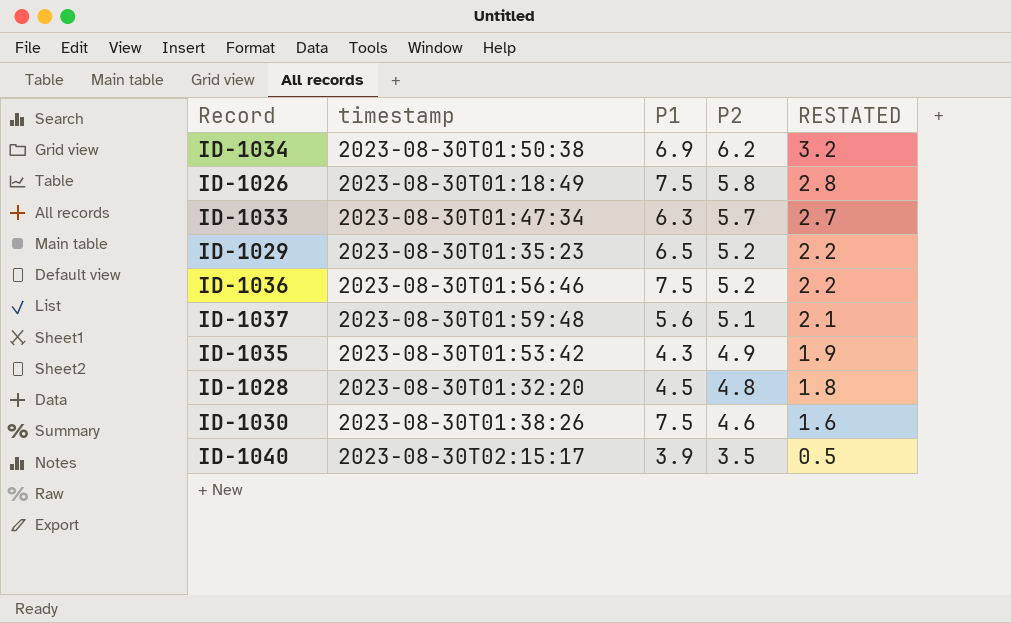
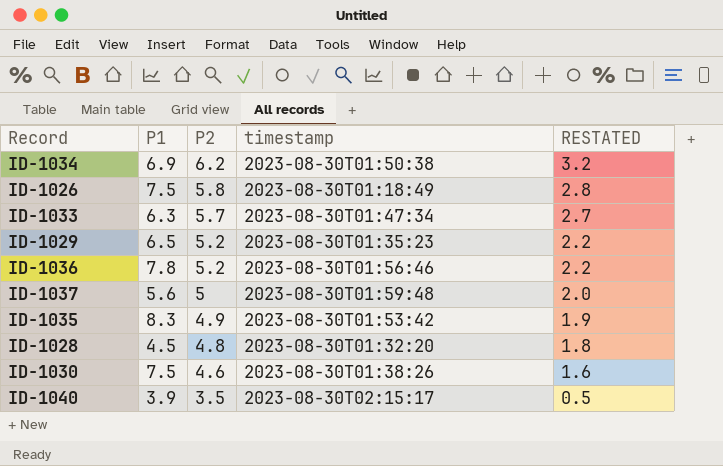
column timestamp | position: 2 -> 4
ID-1036 | P1: 7.5 -> 7.8
ID-1037 | P2: 5.1 -> 5
ID-1037 | RESTATED: 2.1 -> 2.0
ID-1035 | P1: 4.3 -> 8.3

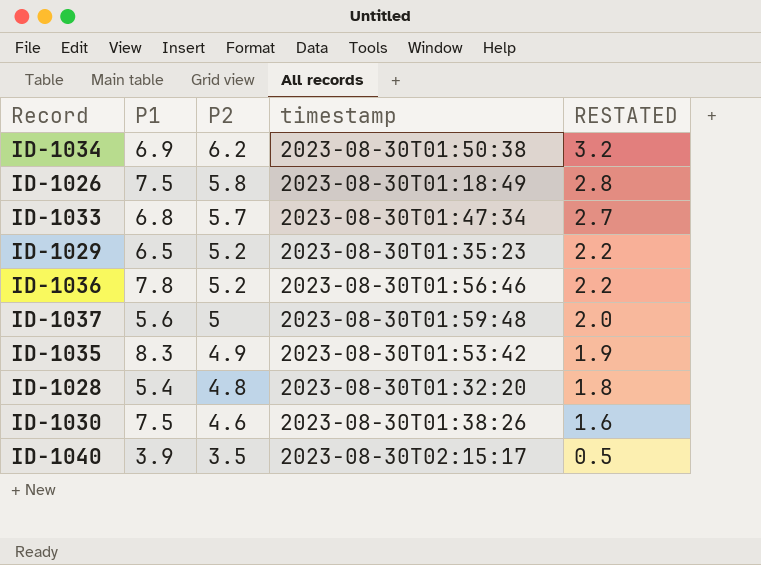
ID-1033 | P1: 6.3 -> 6.8
ID-1028 | P1: 4.5 -> 5.4

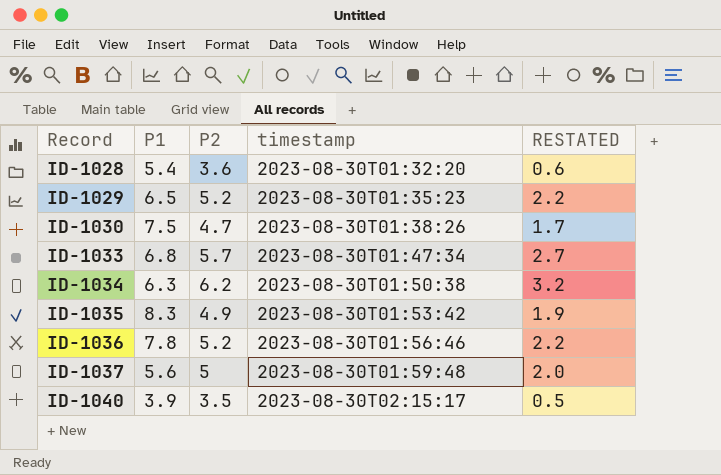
row order: P2 descending -> Record ascending
row ID-1026: 7.5 | 5.8 | 2023-08-30T01:18:49 | 2.8 -> none
ID-1028 | P2: 4.8 -> 3.6
ID-1028 | RESTATED: 1.8 -> 0.6
ID-1030 | P2: 4.6 -> 4.7
ID-1030 | RESTATED: 1.6 -> 1.7
ID-1034 | P1: 6.9 -> 6.3

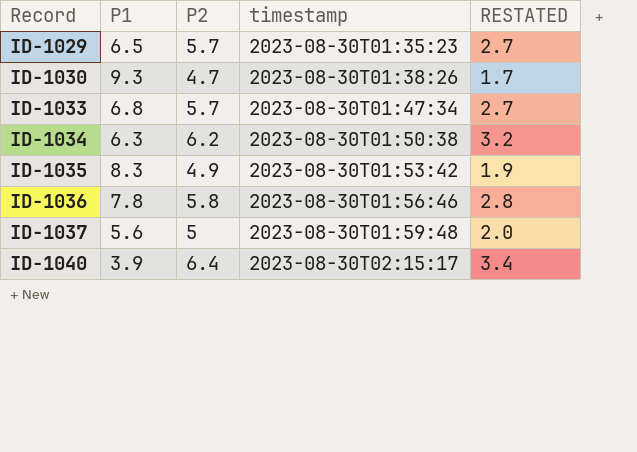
row ID-1028: 5.4 | 3.6 | 2023-08-30T01:32:20 | 0.6 -> none
ID-1029 | P2: 5.2 -> 5.7
ID-1029 | RESTATED: 2.2 -> 2.7
ID-1030 | P1: 7.5 -> 9.3
ID-1036 | P2: 5.2 -> 5.8
ID-1036 | RESTATED: 2.2 -> 2.8
ID-1040 | P2: 3.5 -> 6.4
ID-1040 | RESTATED: 0.5 -> 3.4

